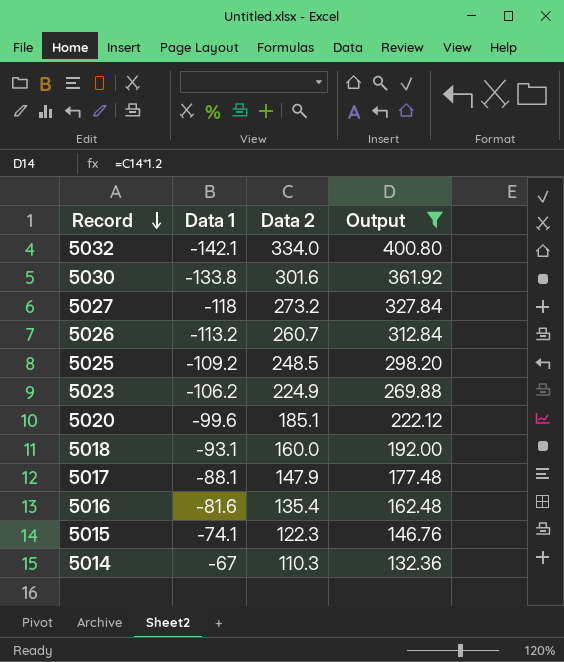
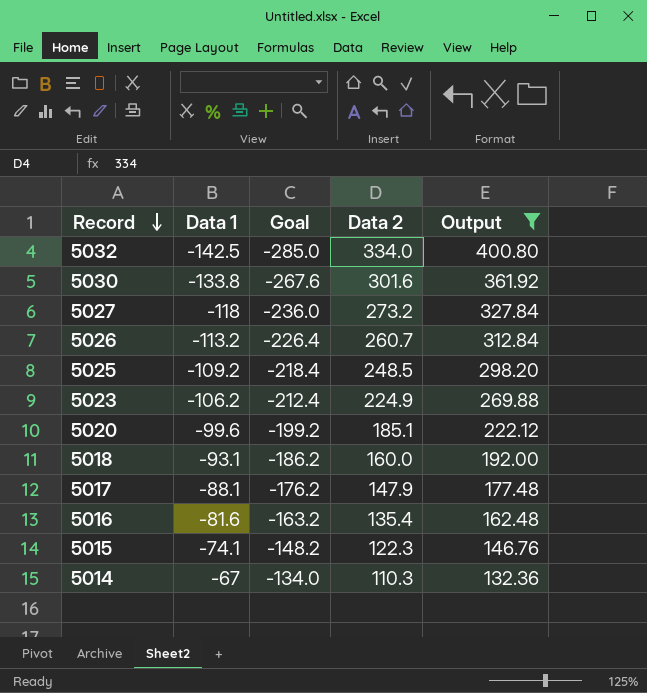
column Goal | formula: none -> [Data 1] * 2
5032 | Data 1: -142.1 -> -142.5

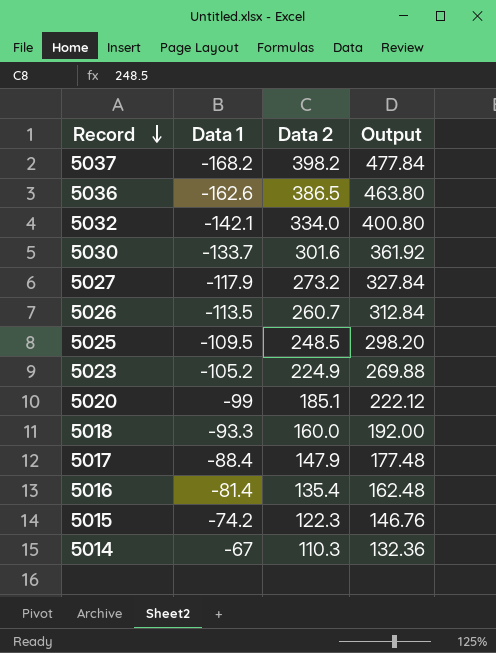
filter: Output <= 400.80 -> none
column Goal | formula: [Data 1] * 2 -> none
5032 | Data 1: -142.5 -> -142.1
5030 | Data 1: -133.8 -> -133.7
5027 | Data 1: -118 -> -117.9
5026 | Data 1: -113.2 -> -113.5
5025 | Data 1: -109.2 -> -109.5
5023 | Data 1: -106.2 -> -105.2
5020 | Data 1: -99.6 -> -99
5018 | Data 1: -93.1 -> -93.3
5017 | Data 1: -88.1 -> -88.4
5016 | Data 1: -81.6 -> -81.4
5015 | Data 1: -74.1 -> -74.2

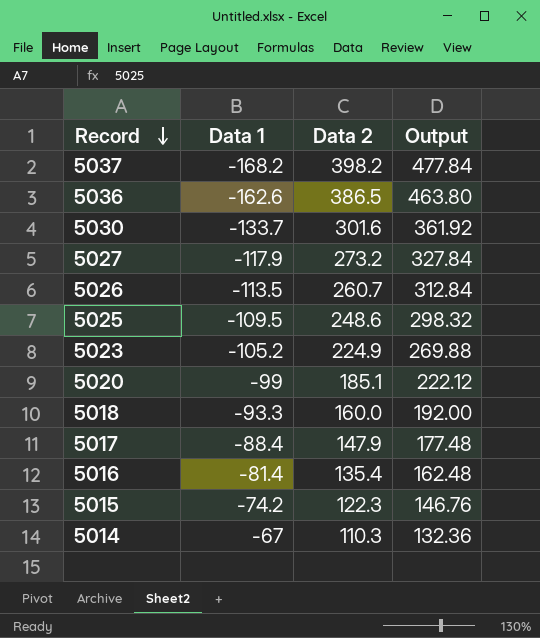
row 5032: -142.1 | 334.0 | 400.80 -> none
5025 | Data 2: 248.5 -> 248.6
5025 | Output: 298.20 -> 298.32

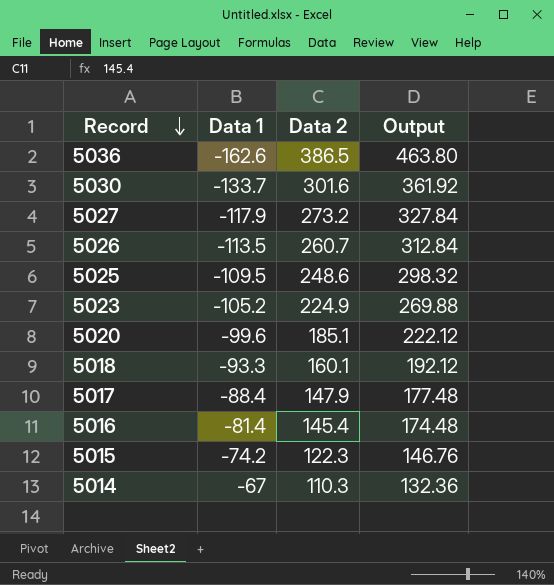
row 5037: -168.2 | 398.2 | 477.84 -> none
5020 | Data 1: -99 -> -99.6
5018 | Data 2: 160.0 -> 160.1
5018 | Output: 192.00 -> 192.12
5016 | Data 2: 135.4 -> 145.4
5016 | Output: 162.48 -> 174.48

